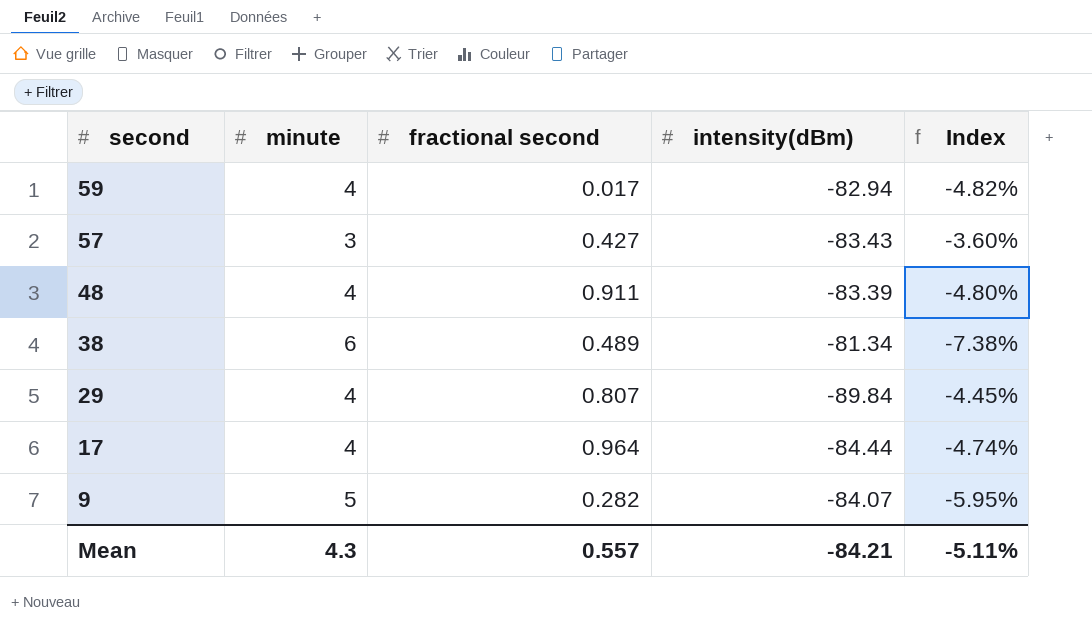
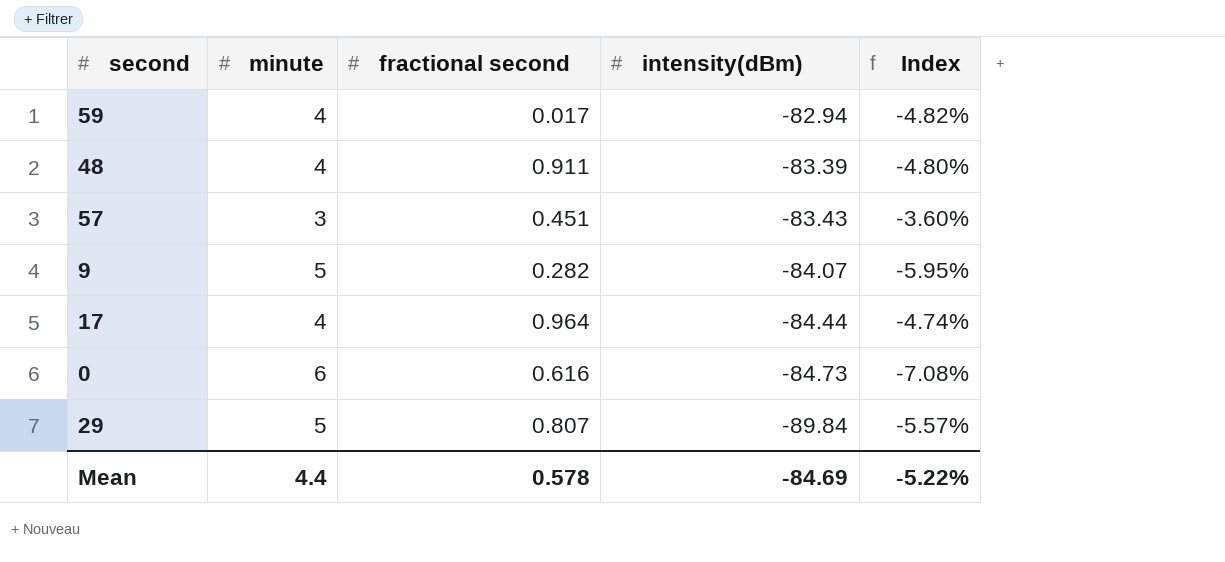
row order: second descending -> intensity(dBm) descending
row 38: 6 | 0.489 | -81.34 | -7.38% -> none
57 | fractional second: 0.427 -> 0.451
row 0: none -> 6 | 0.616 | -84.73 | -7.08%
29 | minute: 4 -> 5
29 | Index: -4.45% -> -5.57%
Mean | minute: 4.3 -> 4.4
Mean | fractional second: 0.557 -> 0.578
Mean | intensity(dBm): -84.21 -> -84.69
Mean | Index: -5.11% -> -5.22%

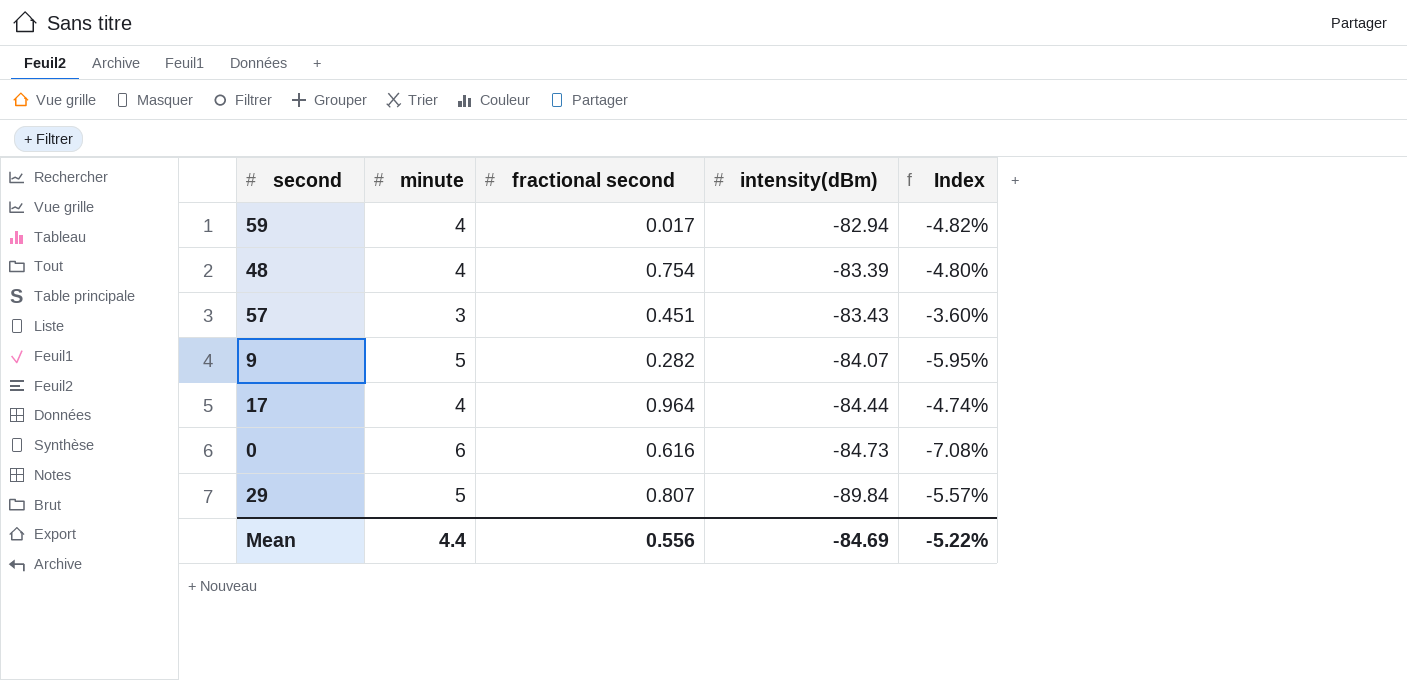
48 | fractional second: 0.911 -> 0.754
Mean | fractional second: 0.578 -> 0.556

